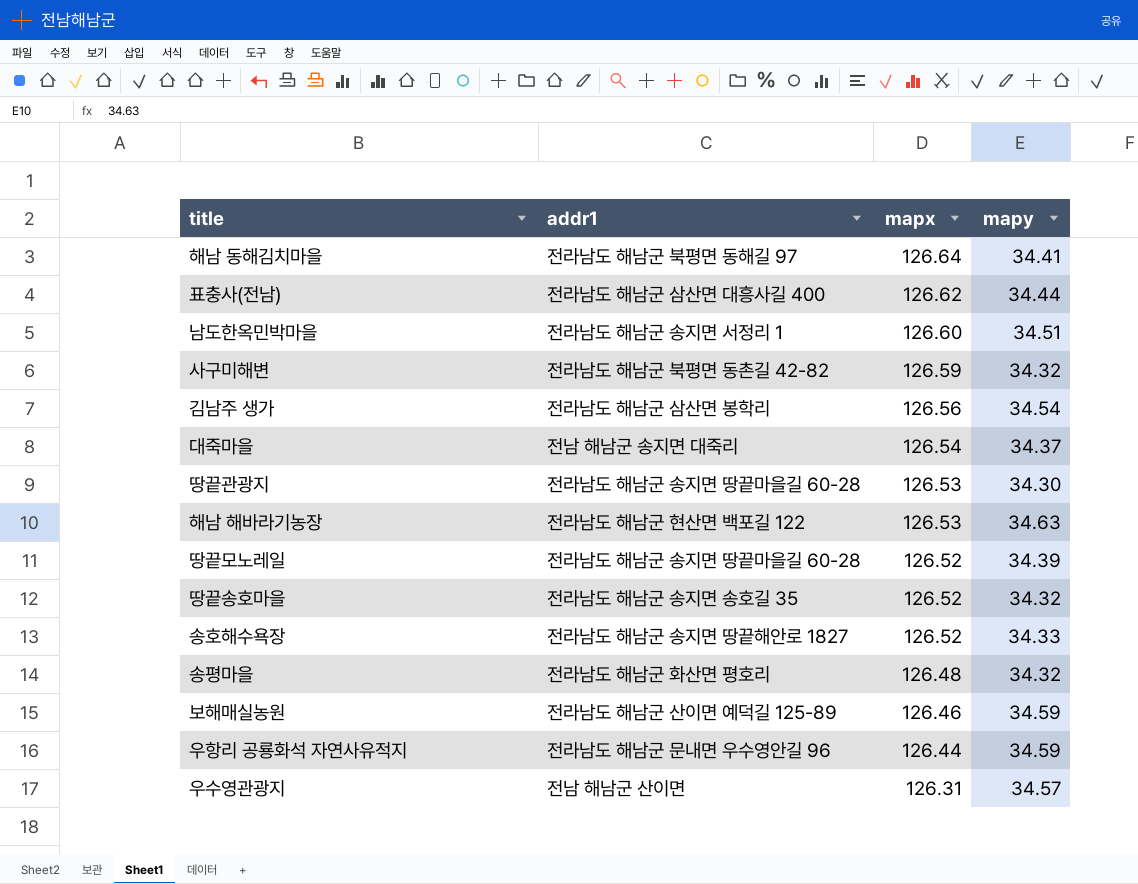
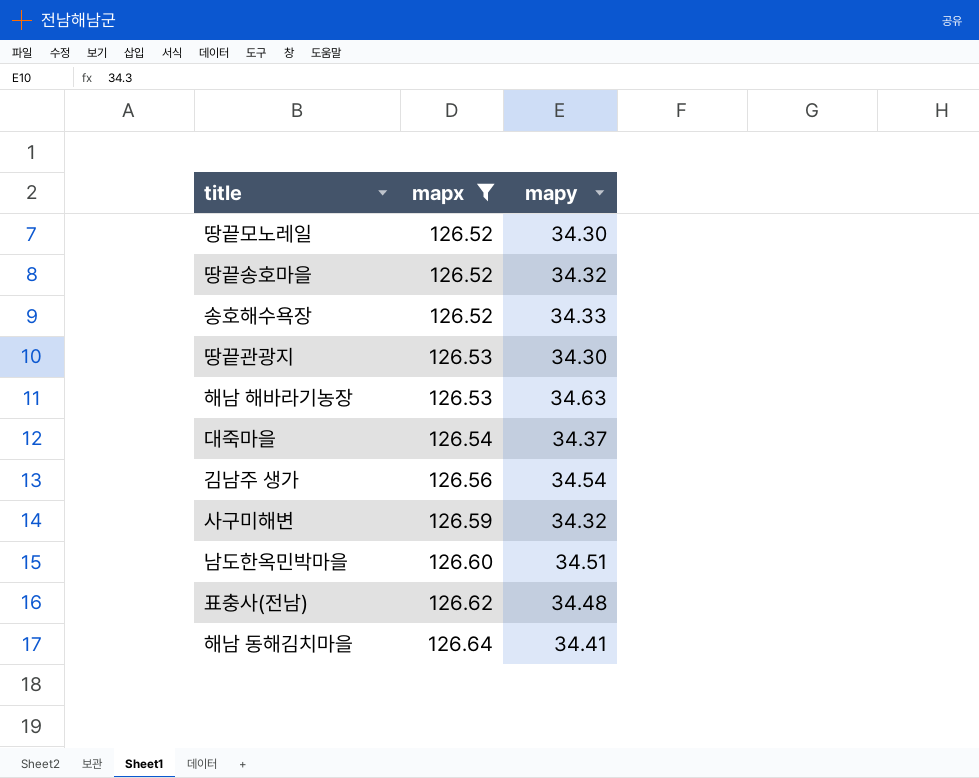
filter: none -> mapx >= 126.52
row order: mapx descending -> mapx ascending
column addr1 | position: 2 -> none
땅끝모노레일 | mapy: 34.39 -> 34.30
표충사(전남) | mapy: 34.44 -> 34.48

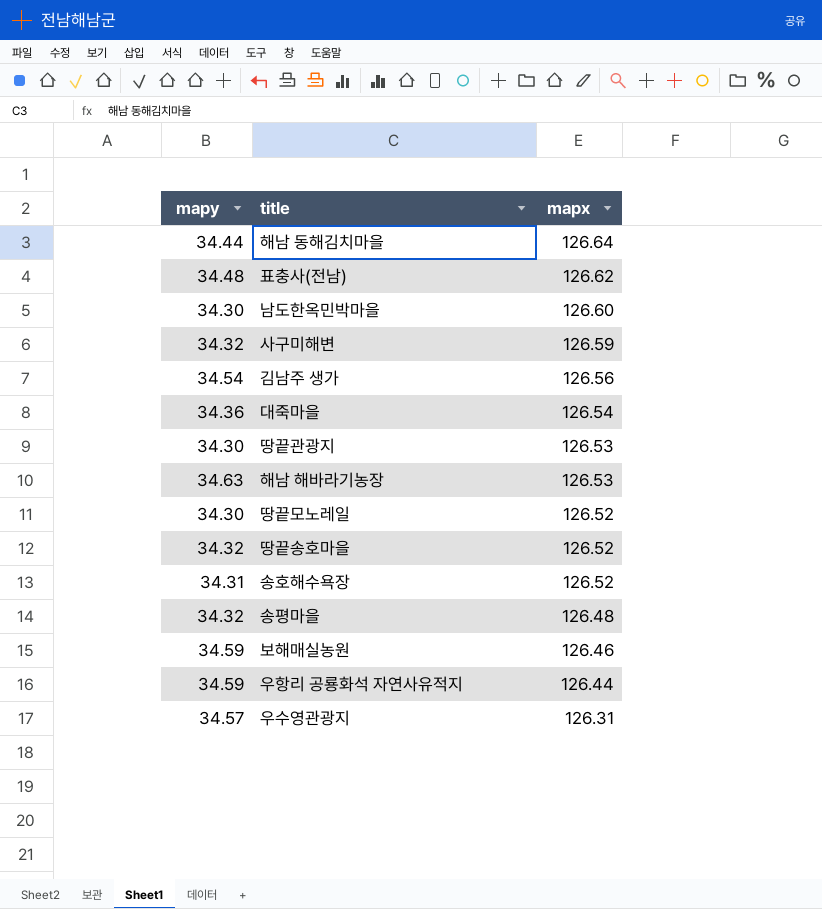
filter: mapx >= 126.52 -> none
row order: mapx ascending -> mapx descending
column mapy | position: 3 -> 1
해남 동해김치마을 | mapy: 34.41 -> 34.44
남도한옥민박마을 | mapy: 34.51 -> 34.30
대죽마을 | mapy: 34.37 -> 34.36
송호해수욕장 | mapy: 34.33 -> 34.31

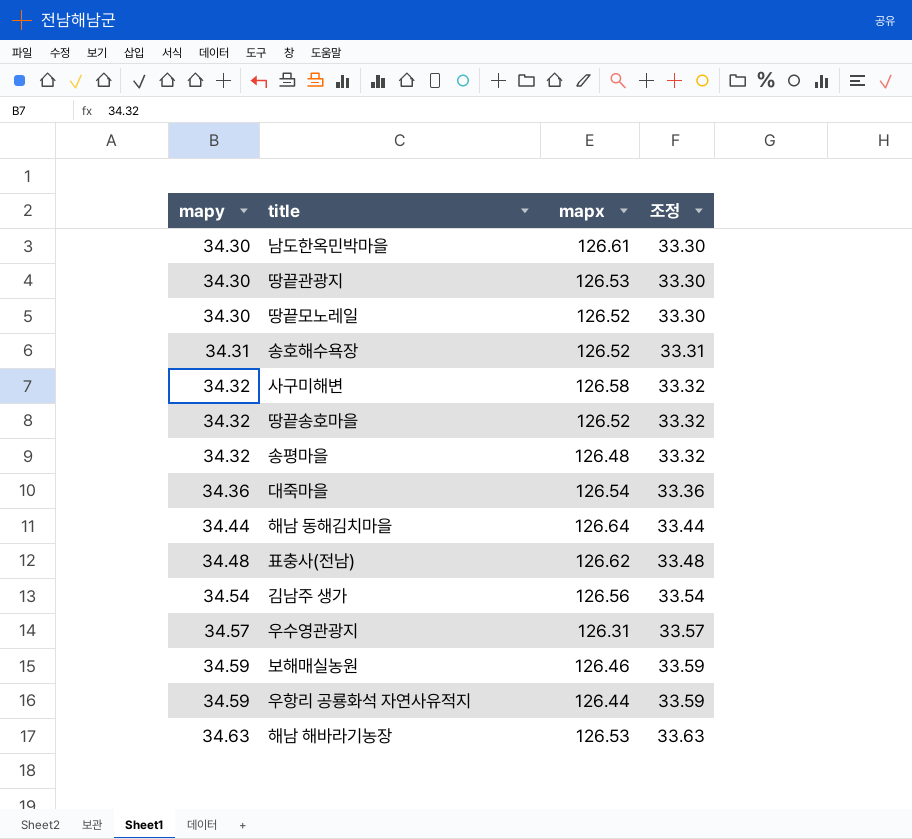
row order: mapx descending -> mapy ascending
column 조정 | formula: none -> [mapy] - 1
남도한옥민박마을 | mapx: 126.60 -> 126.61
사구미해변 | mapx: 126.59 -> 126.58

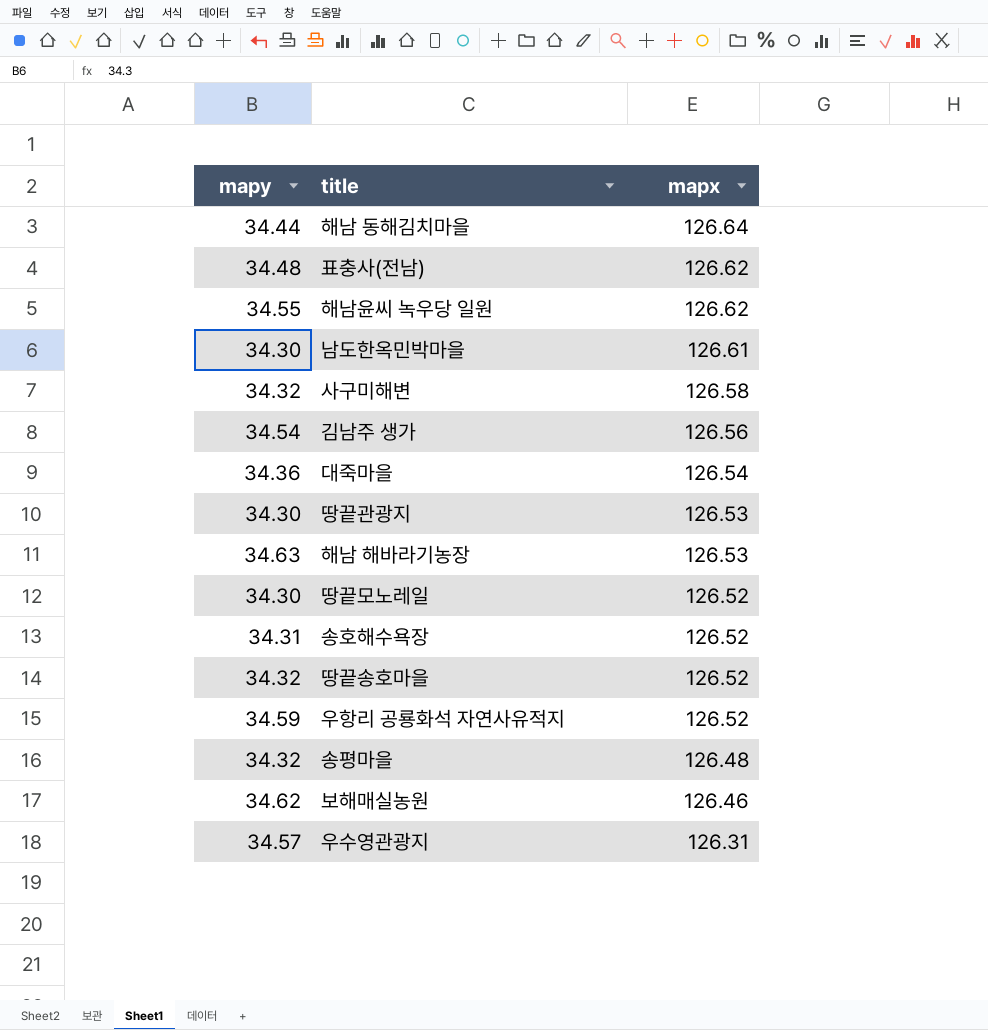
row order: mapy ascending -> mapx descending
column 조정 | formula: [mapy] - 1 -> none
row 해남윤씨 녹우당 일원: none -> 34.55 | 126.62
우항리 공룡화석 자연사유적지 | mapx: 126.44 -> 126.52
보해매실농원 | mapy: 34.59 -> 34.62

